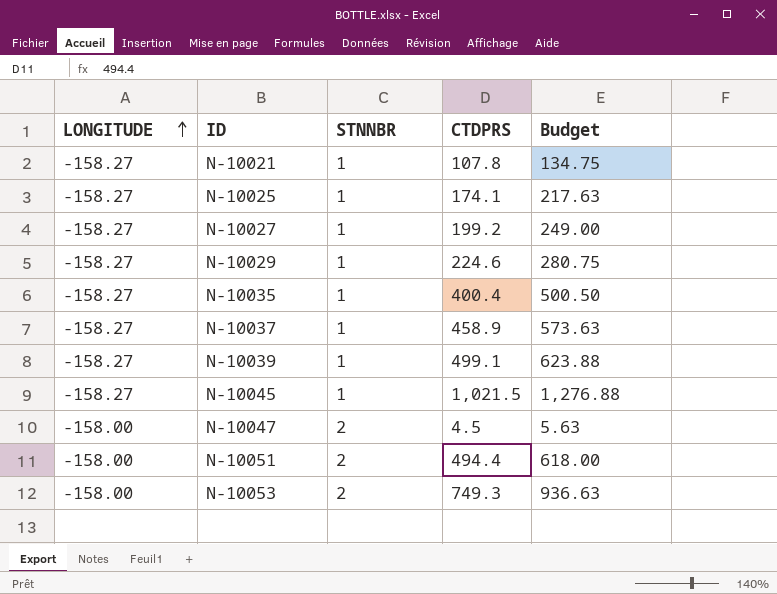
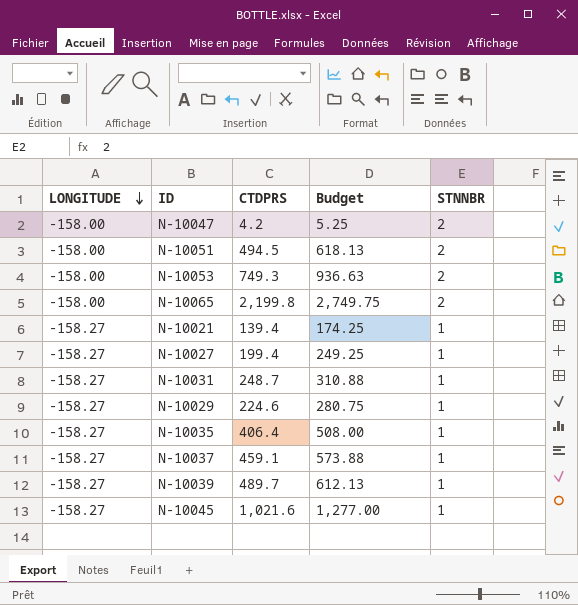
row order: LONGITUDE ascending -> LONGITUDE descending
column STNNBR | position: 3 -> 5
row N-10025: -158.27 | 1 | 174.1 | 217.63 -> none
N-10047 | CTDPRS: 4.5 -> 4.2
N-10047 | Budget: 5.63 -> 5.25
N-10051 | CTDPRS: 494.4 -> 494.5
N-10051 | Budget: 618.00 -> 618.13
row N-10065: none -> -158.00 | 2,199.8 | 2,749.75 | 2
N-10021 | CTDPRS: 107.8 -> 139.4
N-10021 | Budget: 134.75 -> 174.25
N-10027 | CTDPRS: 199.2 -> 199.4
N-10027 | Budget: 249.00 -> 249.25
row N-10031: none -> -158.27 | 248.7 | 310.88 | 1
N-10035 | CTDPRS: 400.4 -> 406.4
N-10035 | Budget: 500.50 -> 508.00
N-10037 | CTDPRS: 458.9 -> 459.1
N-10037 | Budget: 573.63 -> 573.88
N-10039 | CTDPRS: 499.1 -> 489.7
N-10039 | Budget: 623.88 -> 612.13
N-10045 | CTDPRS: 1,021.5 -> 1,021.6
N-10045 | Budget: 1,276.88 -> 1,277.00

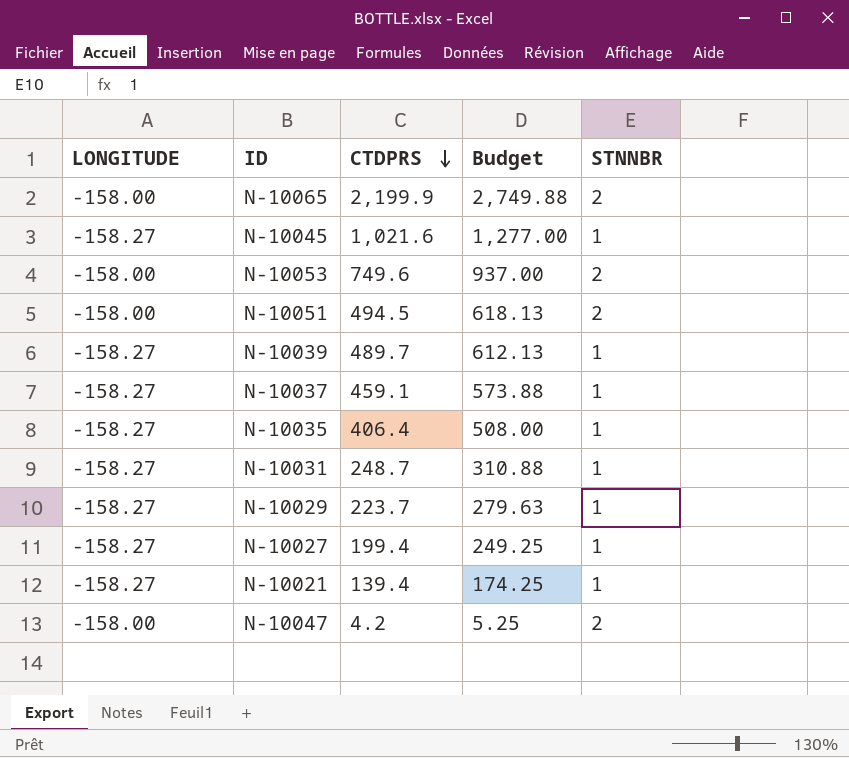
row order: LONGITUDE descending -> CTDPRS descending
N-10065 | CTDPRS: 2,199.8 -> 2,199.9
N-10065 | Budget: 2,749.75 -> 2,749.88
N-10053 | CTDPRS: 749.3 -> 749.6
N-10053 | Budget: 936.63 -> 937.00
N-10029 | CTDPRS: 224.6 -> 223.7
N-10029 | Budget: 280.75 -> 279.63

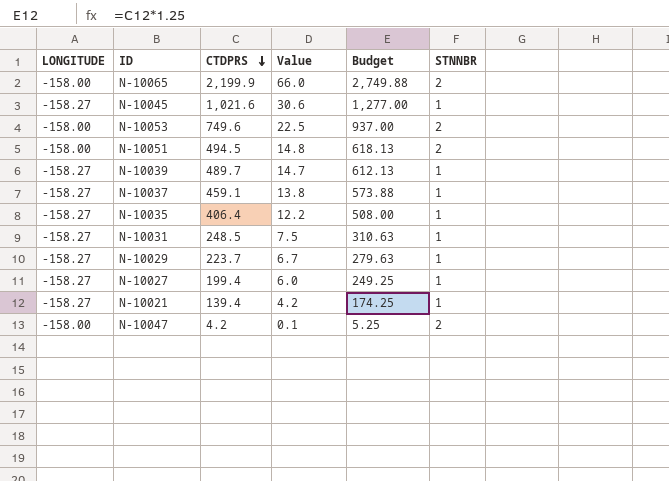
column Value | formula: none -> [CTDPRS] * 0.03
N-10031 | CTDPRS: 248.7 -> 248.5
N-10031 | Budget: 310.88 -> 310.63

